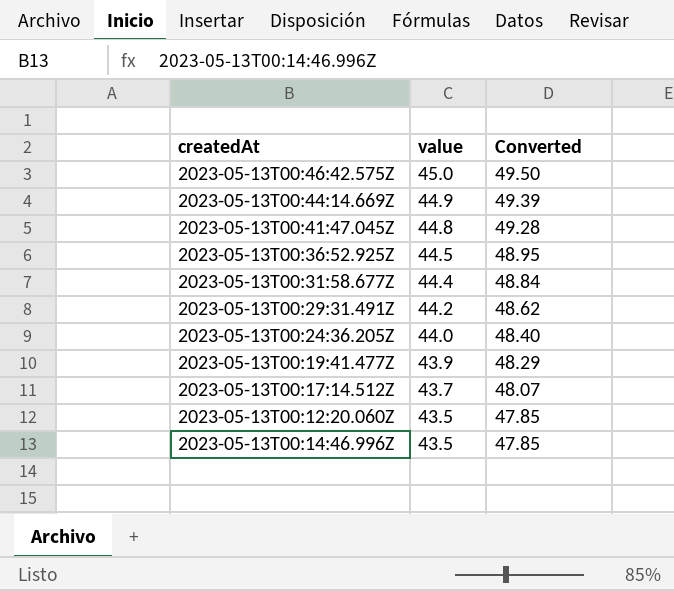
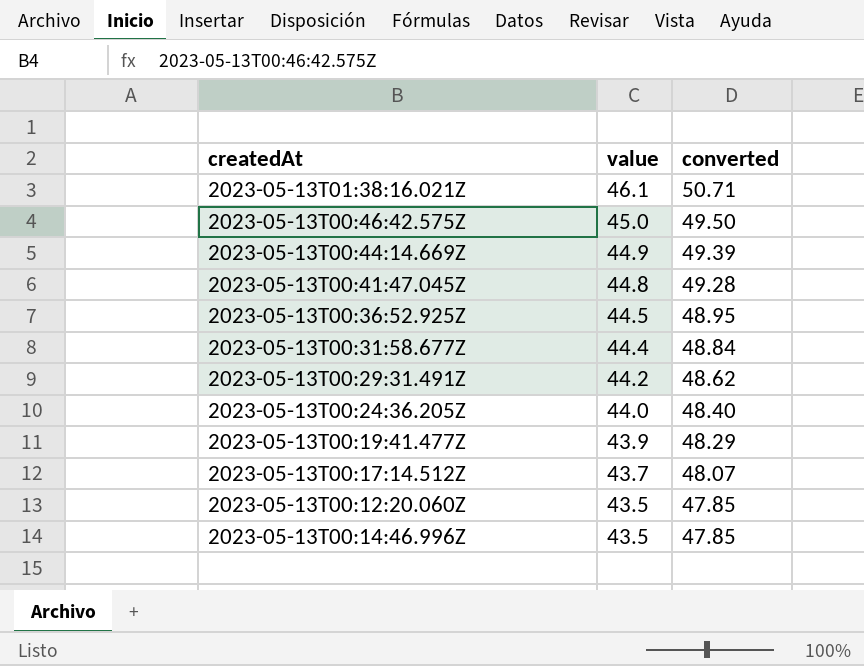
column name: Converted -> converted
row 2023-05-13T01:38:16.021Z: none -> 46.1 | 50.71

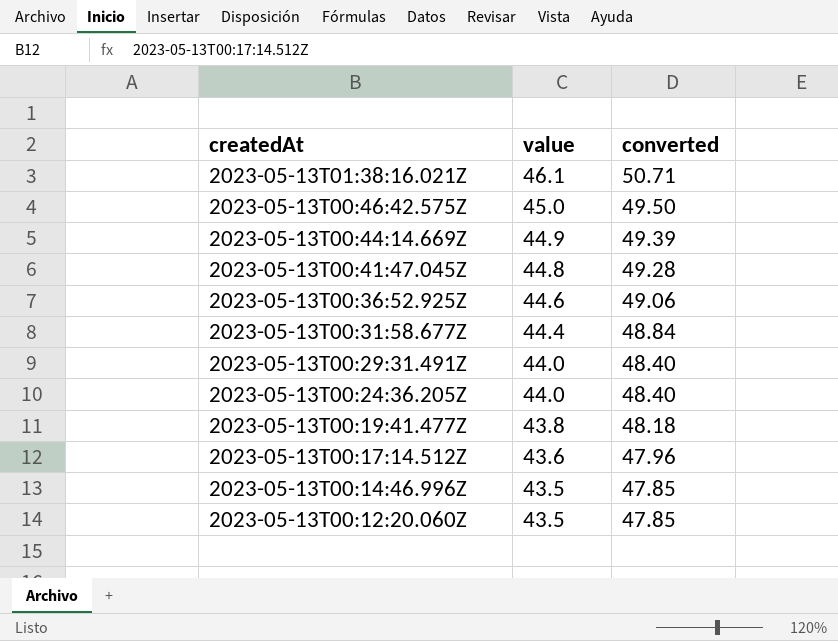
row order: value descending -> createdAt descending
2023-05-13T00:36:52.925Z | value: 44.5 -> 44.6
2023-05-13T00:36:52.925Z | converted: 48.95 -> 49.06
2023-05-13T00:29:31.491Z | value: 44.2 -> 44.0
2023-05-13T00:29:31.491Z | converted: 48.62 -> 48.40
2023-05-13T00:19:41.477Z | value: 43.9 -> 43.8
2023-05-13T00:19:41.477Z | converted: 48.29 -> 48.18
2023-05-13T00:17:14.512Z | value: 43.7 -> 43.6
2023-05-13T00:17:14.512Z | converted: 48.07 -> 47.96

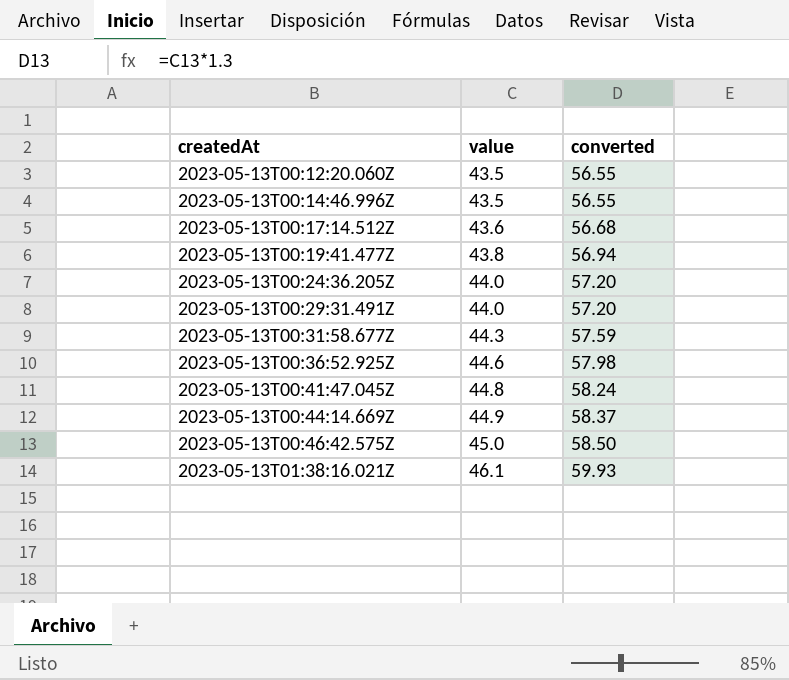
row order: createdAt descending -> createdAt ascending
column converted | formula: [value] * 1.1 -> [value] * 1.3
2023-05-13T00:31:58.677Z | value: 44.4 -> 44.3

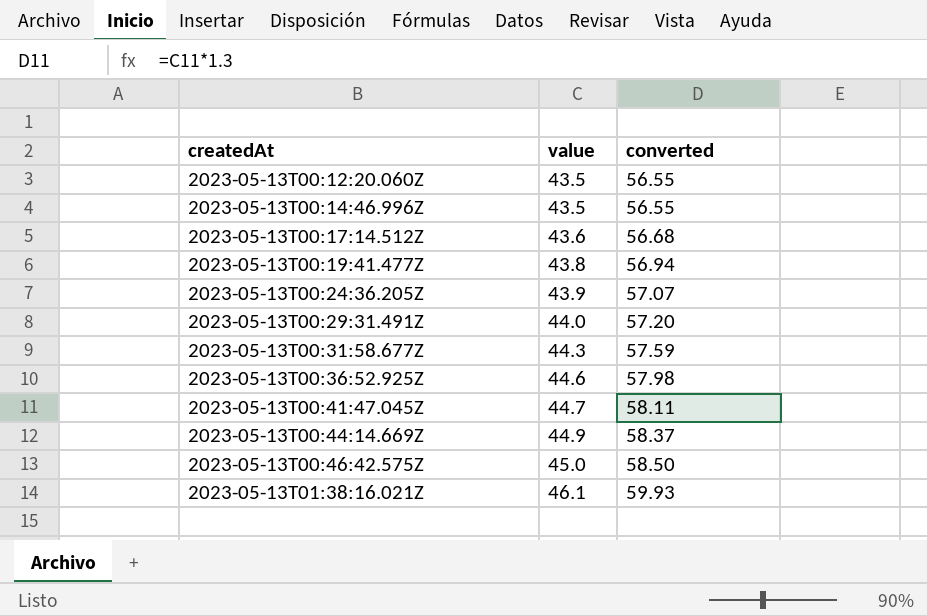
2023-05-13T00:24:36.205Z | value: 44.0 -> 43.9
2023-05-13T00:24:36.205Z | converted: 57.20 -> 57.07
2023-05-13T00:41:47.045Z | value: 44.8 -> 44.7
2023-05-13T00:41:47.045Z | converted: 58.24 -> 58.11

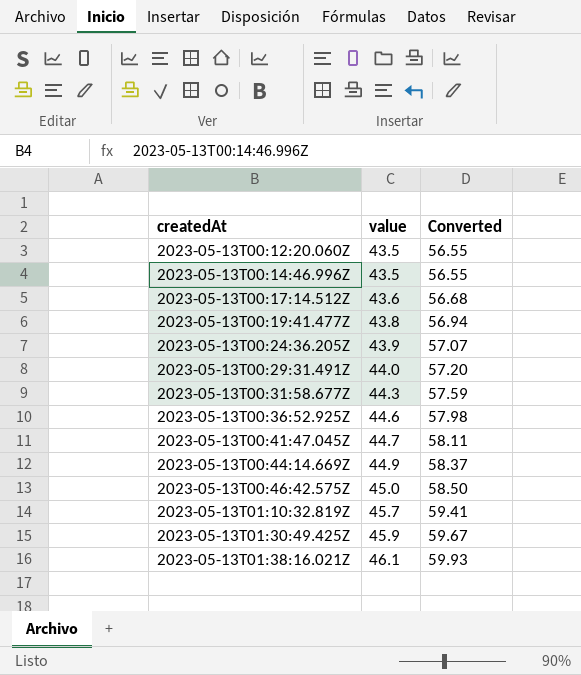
column name: converted -> Converted
row 2023-05-13T01:10:32.819Z: none -> 45.7 | 59.41
row 2023-05-13T01:30:49.425Z: none -> 45.9 | 59.67

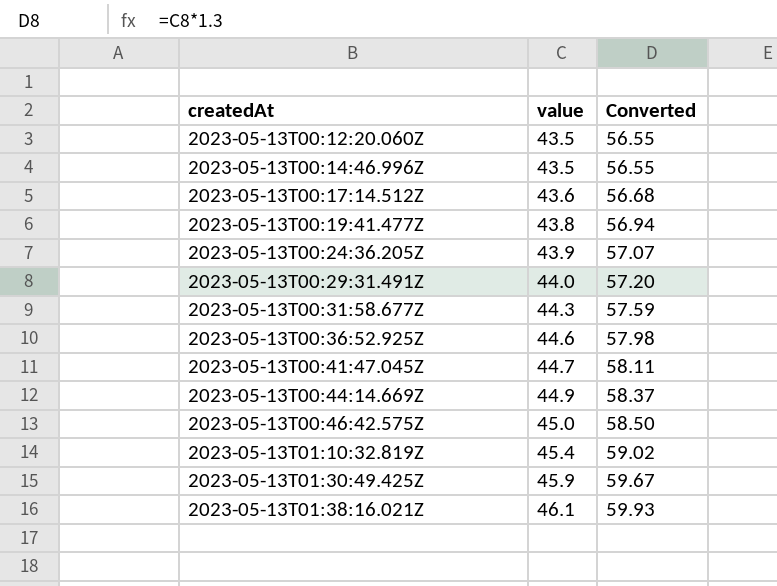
2023-05-13T01:10:32.819Z | value: 45.7 -> 45.4
2023-05-13T01:10:32.819Z | Converted: 59.41 -> 59.02

